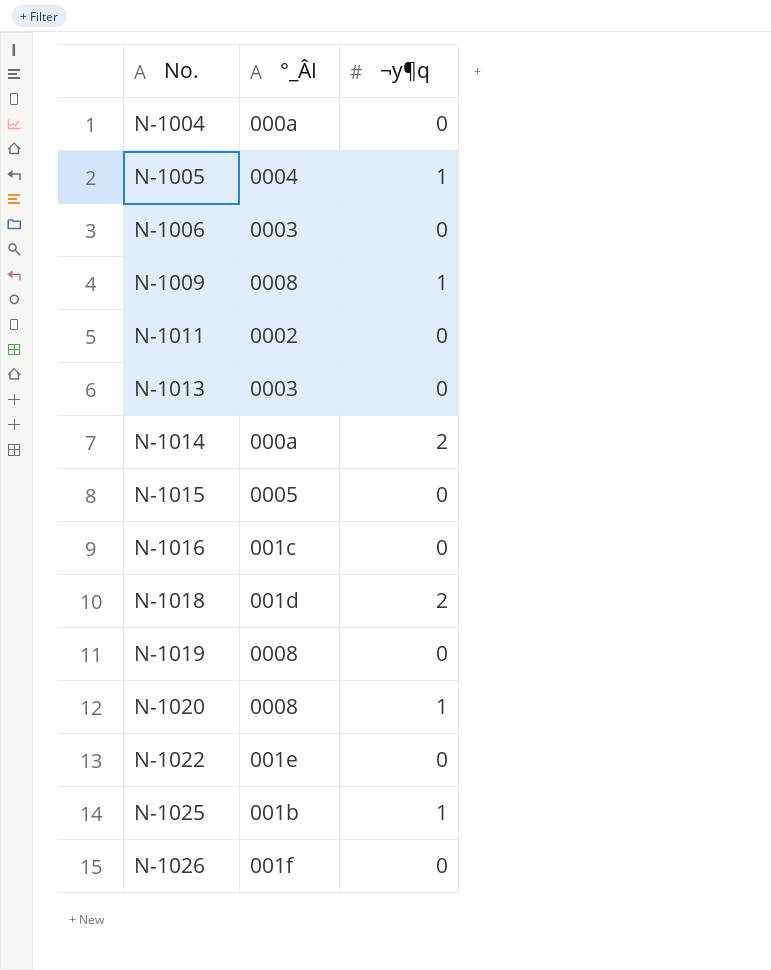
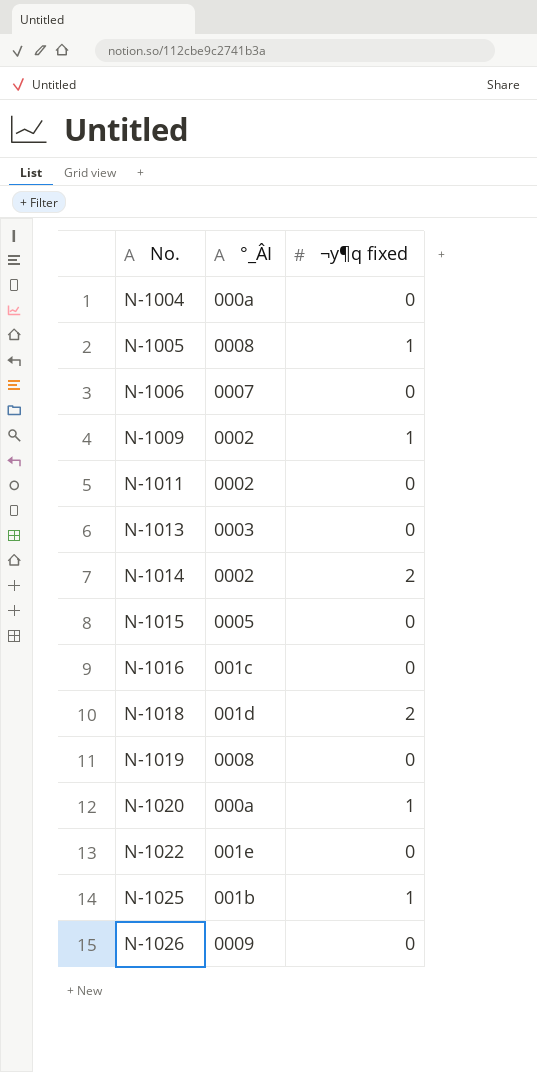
column name: ¬y¶q -> ¬y¶q fixed
N-1005 | °_ÂI: 0004 -> 0008
N-1006 | °_ÂI: 0003 -> 0007
N-1009 | °_ÂI: 0008 -> 0002
N-1014 | °_ÂI: 000a -> 0002
N-1020 | °_ÂI: 0008 -> 000a
N-1026 | °_ÂI: 001f -> 0009

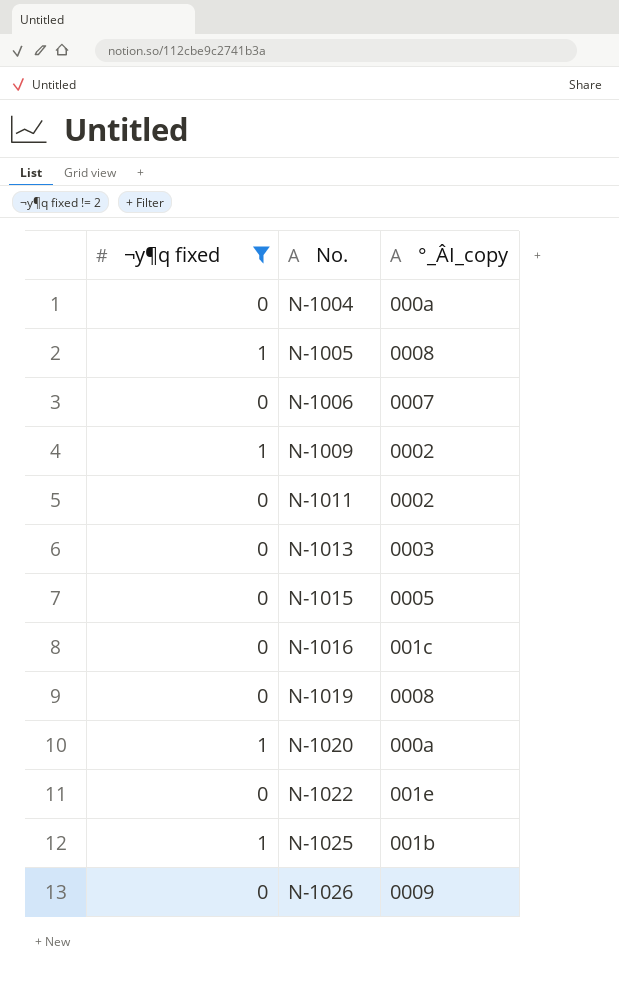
filter: none -> ¬y¶q fixed != 2
column ¬y¶q fixed | position: 3 -> 1
column name: °_ÂI -> °_ÂI_copy

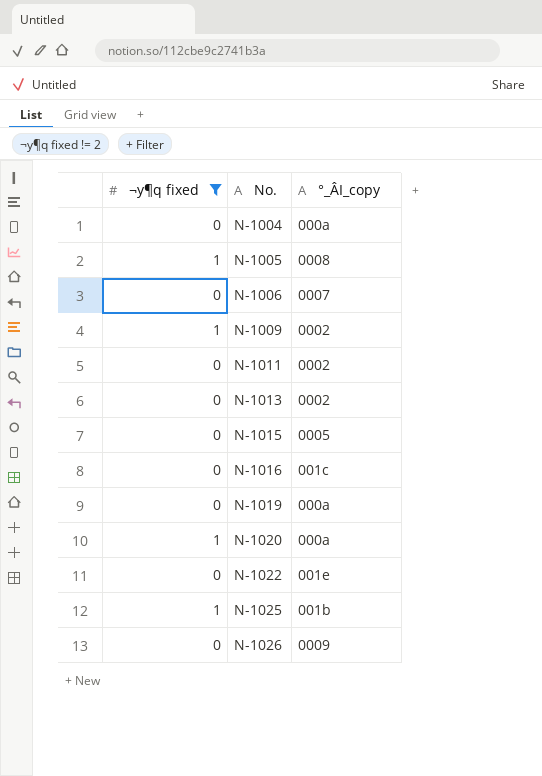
N-1013 | °_ÂI_copy: 0003 -> 0002
N-1019 | °_ÂI_copy: 0008 -> 000a

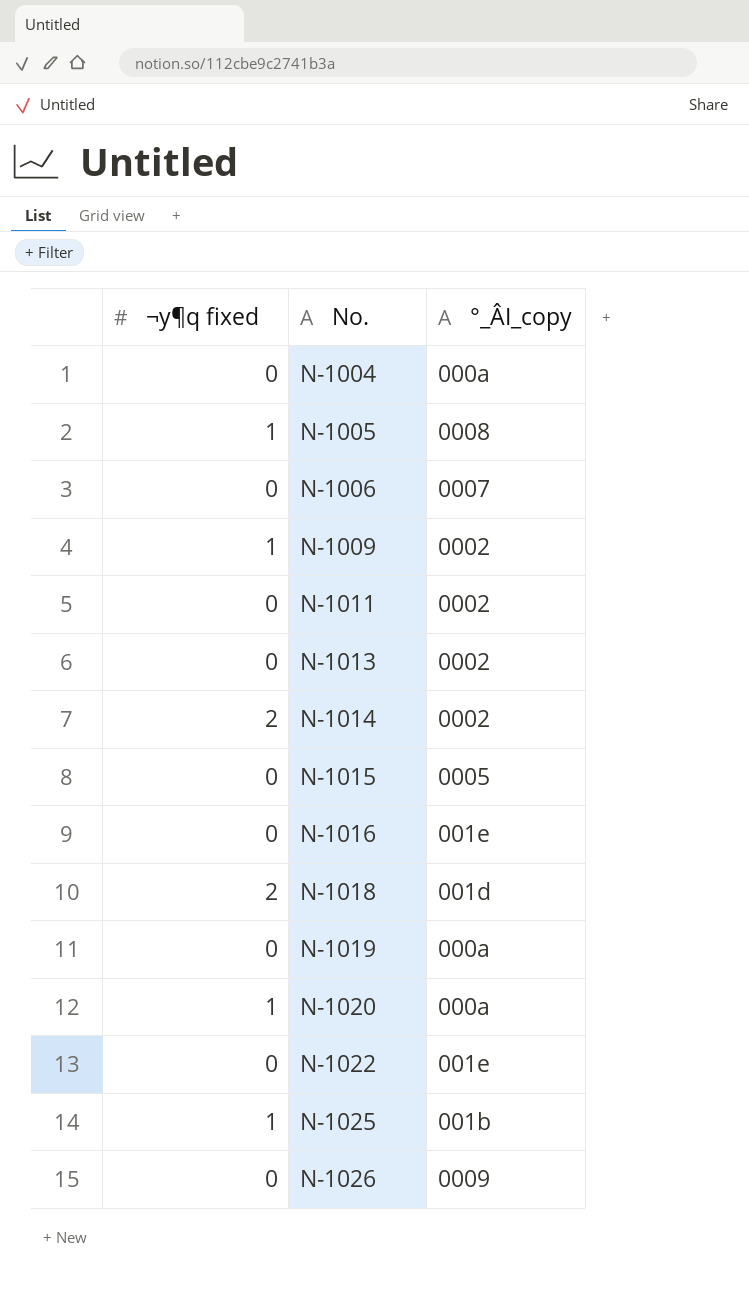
filter: ¬y¶q fixed != 2 -> none
N-1016 | °_ÂI_copy: 001c -> 001e

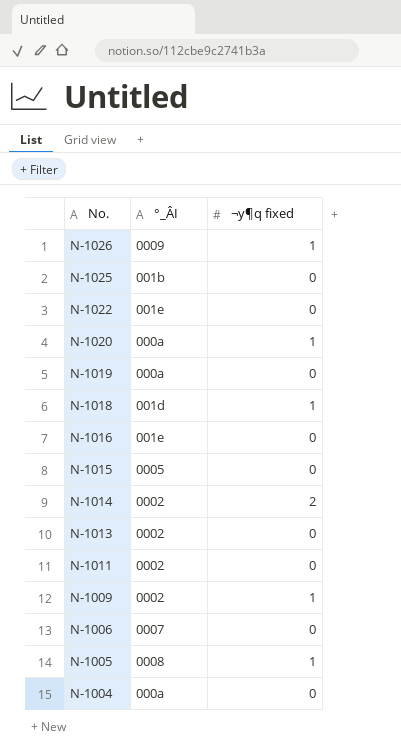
row order: No. ascending -> No. descending
column name: °_ÂI_copy -> °_ÂI
column ¬y¶q fixed | position: 1 -> 3
N-1026 | ¬y¶q fixed: 0 -> 1
N-1025 | ¬y¶q fixed: 1 -> 0
N-1018 | ¬y¶q fixed: 2 -> 1

